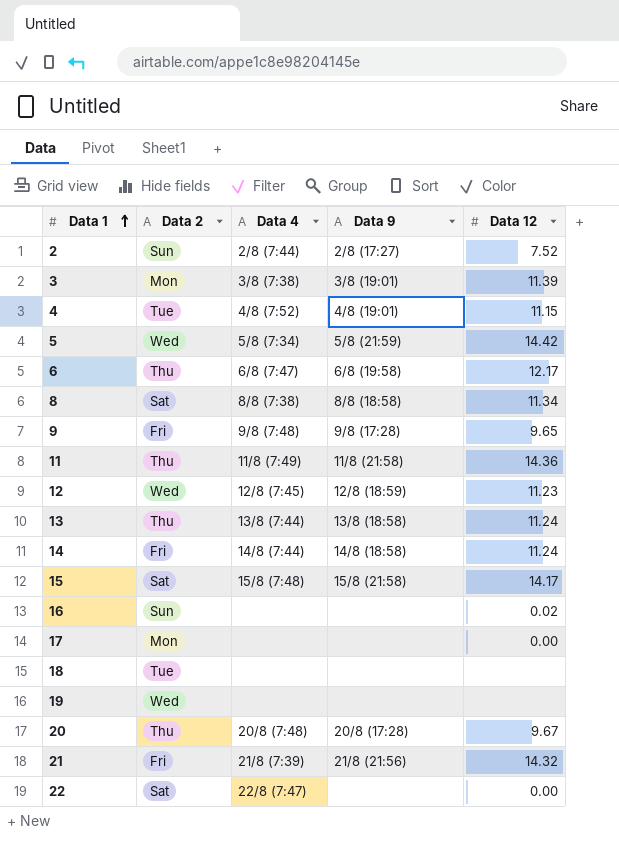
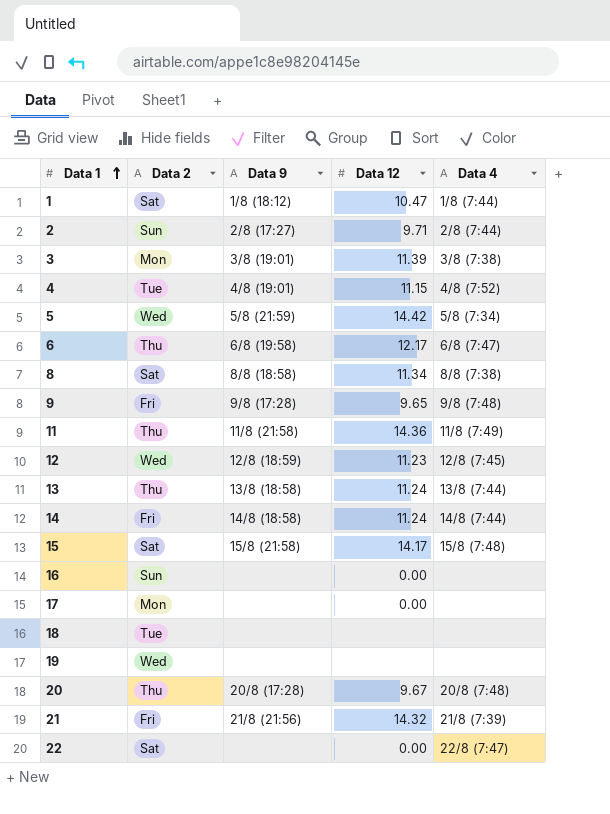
column Data 4 | position: 3 -> 5
row 1: none -> Sat | 1/8 (18:12) | 10.47 | 1/8 (7:44)
2 | Data 12: 7.52 -> 9.71
16 | Data 12: 0.02 -> 0.00

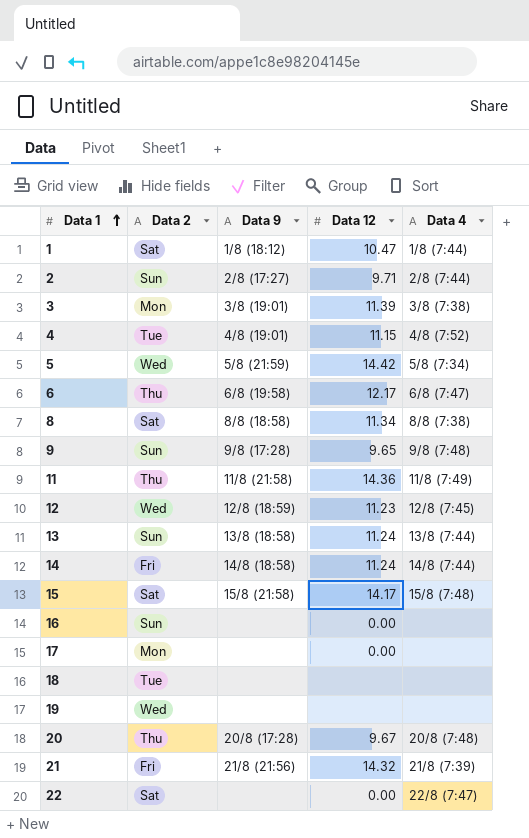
9 | Data 2: Fri -> Sun
13 | Data 2: Thu -> Sun

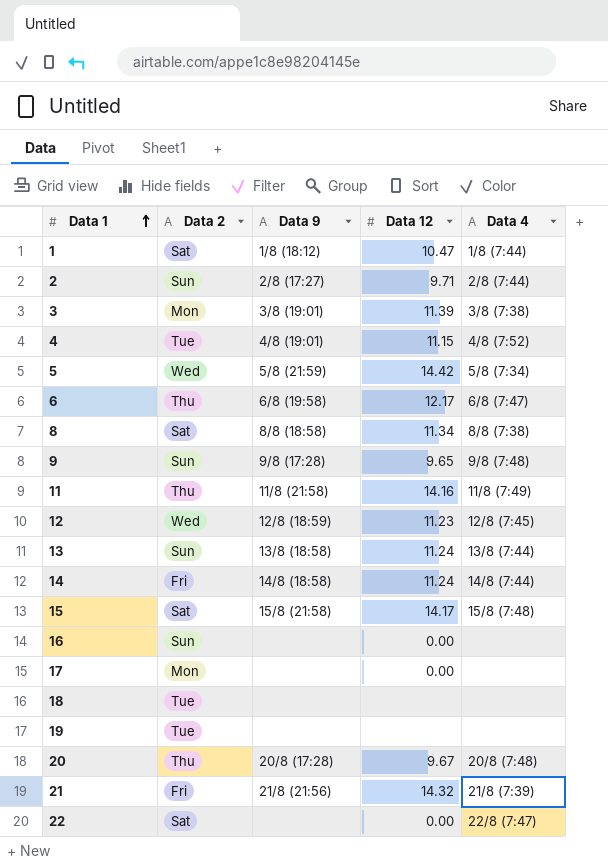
11 | Data 12: 14.36 -> 14.16
19 | Data 2: Wed -> Tue

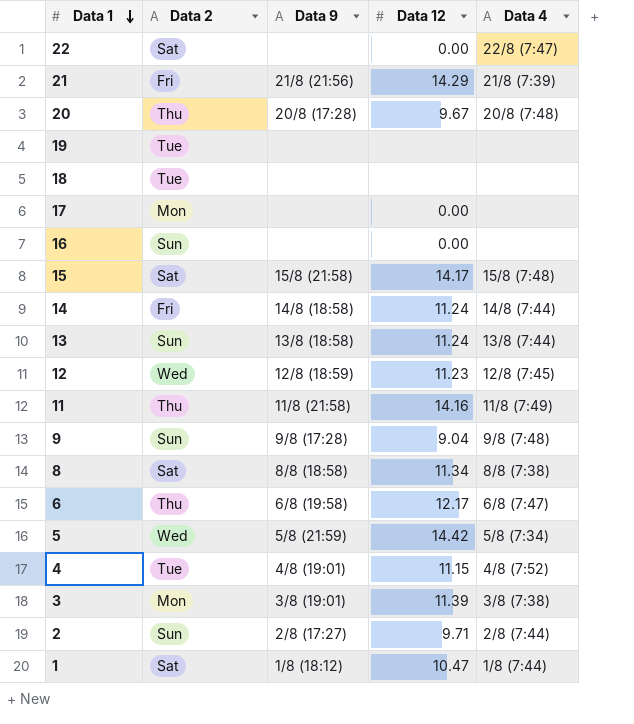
row order: Data 1 ascending -> Data 1 descending
21 | Data 12: 14.32 -> 14.29
9 | Data 12: 9.65 -> 9.04

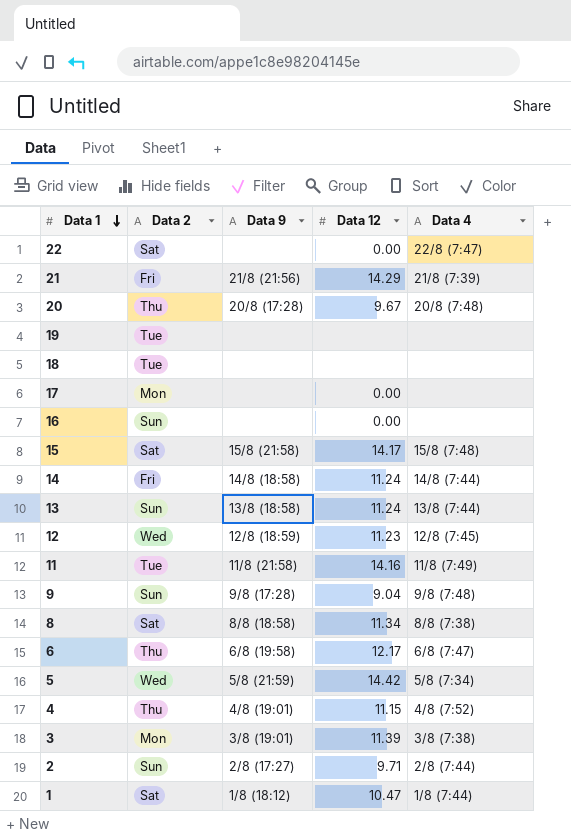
11 | Data 2: Thu -> Tue
4 | Data 2: Tue -> Thu

